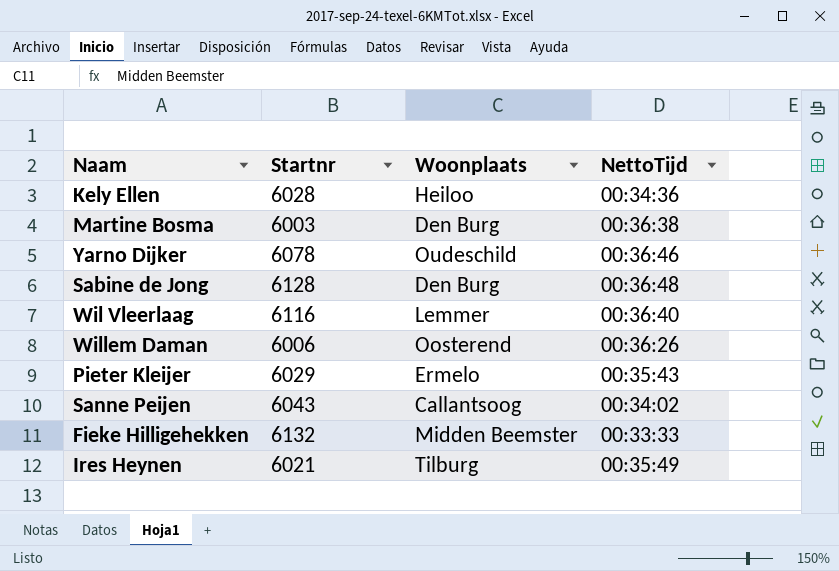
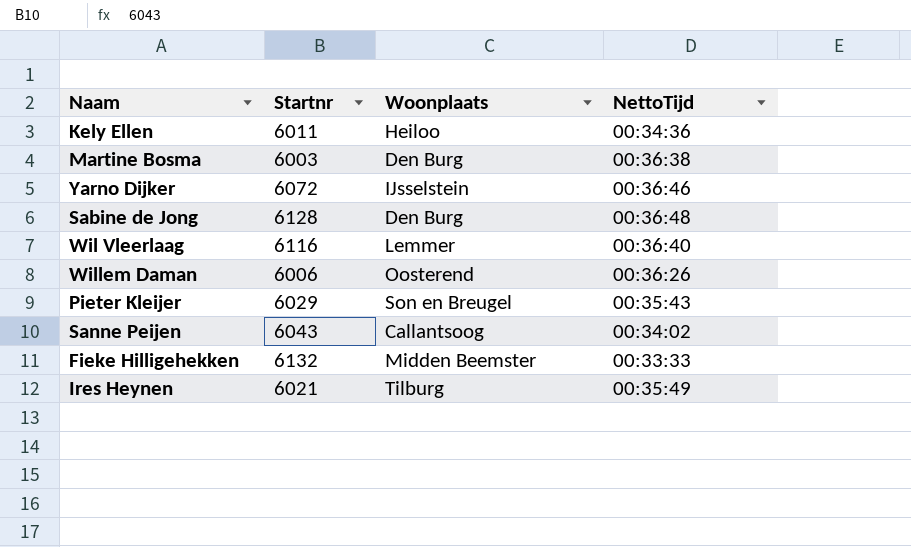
Kely Ellen | Startnr: 6028 -> 6011
Yarno Dijker | Startnr: 6078 -> 6072
Yarno Dijker | Woonplaats: Oudeschild -> IJsselstein
Pieter Kleijer | Woonplaats: Ermelo -> Son en Breugel

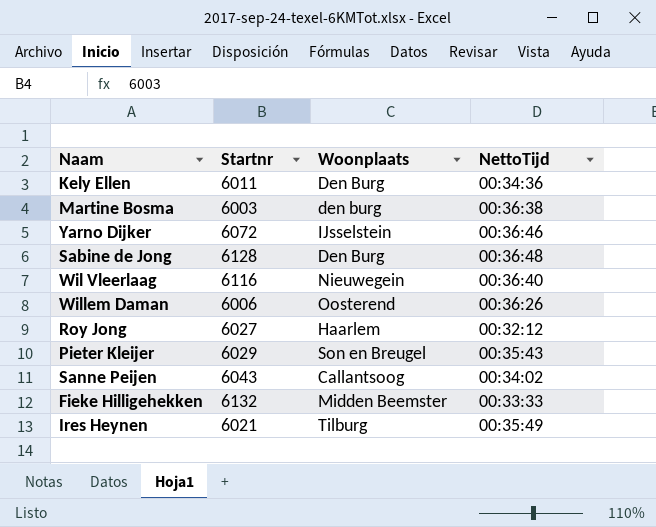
Kely Ellen | Woonplaats: Heiloo -> Den Burg
Martine Bosma | Woonplaats: Den Burg -> den burg
Wil Vleerlaag | Woonplaats: Lemmer -> Nieuwegein
row Roy Jong: none -> 6027 | Haarlem | 00:32:12

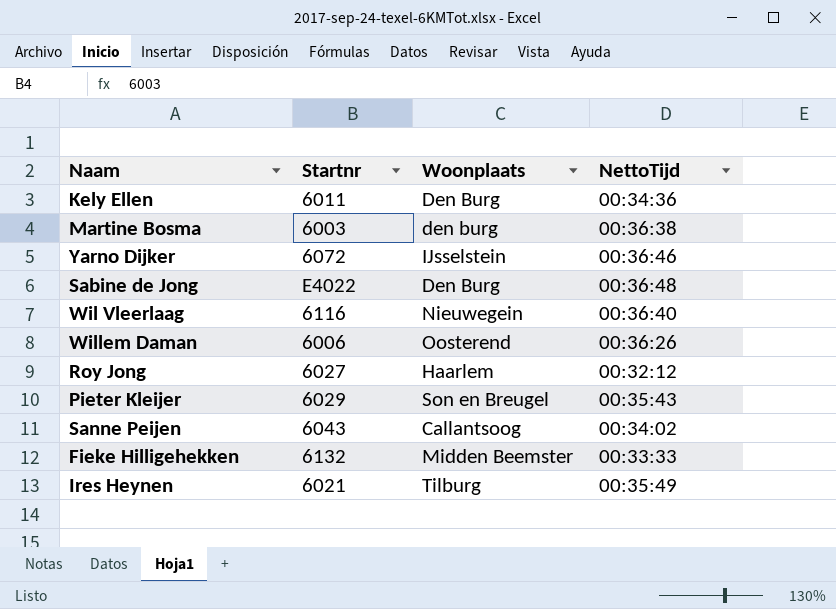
Sabine de Jong | Startnr: 6128 -> E4022

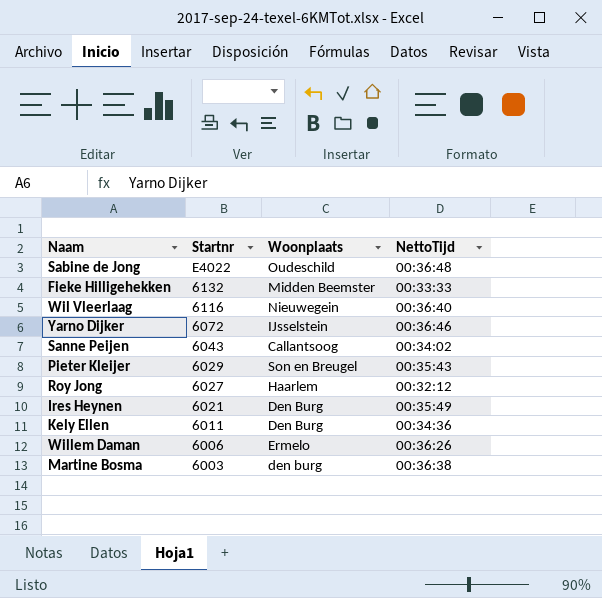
row order: none -> Startnr descending
Sabine de Jong | Woonplaats: Den Burg -> Oudeschild
Ires Heynen | Woonplaats: Tilburg -> Den Burg
Willem Daman | Woonplaats: Oosterend -> Ermelo

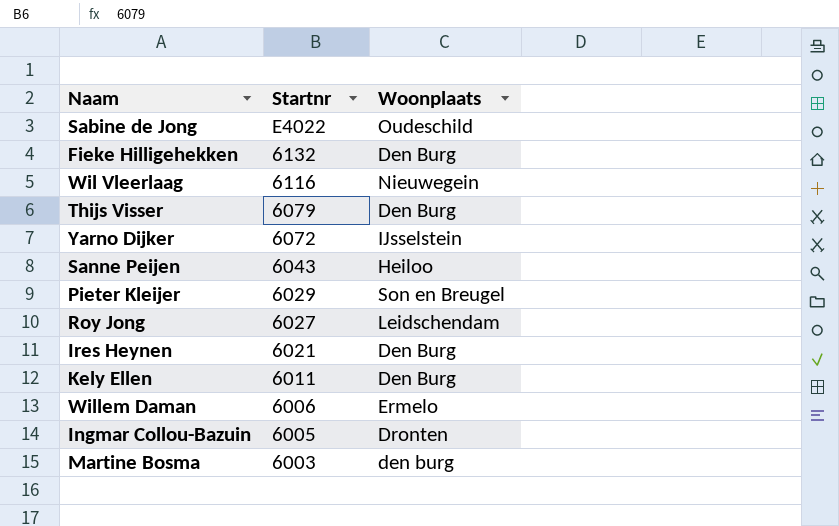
column NettoTijd | position: 4 -> none
Fieke Hilligehekken | Woonplaats: Midden Beemster -> Den Burg
row Thijs Visser: none -> 6079 | Den Burg
Sanne Peijen | Woonplaats: Callantsoog -> Heiloo
Roy Jong | Woonplaats: Haarlem -> Leidschendam
row Ingmar Collou-Bazuin: none -> 6005 | Dronten

